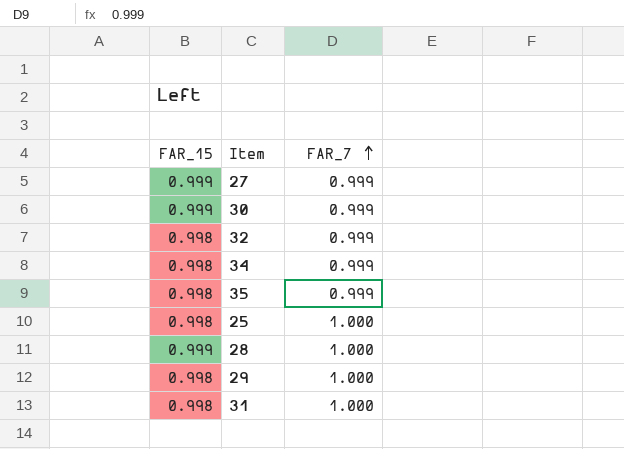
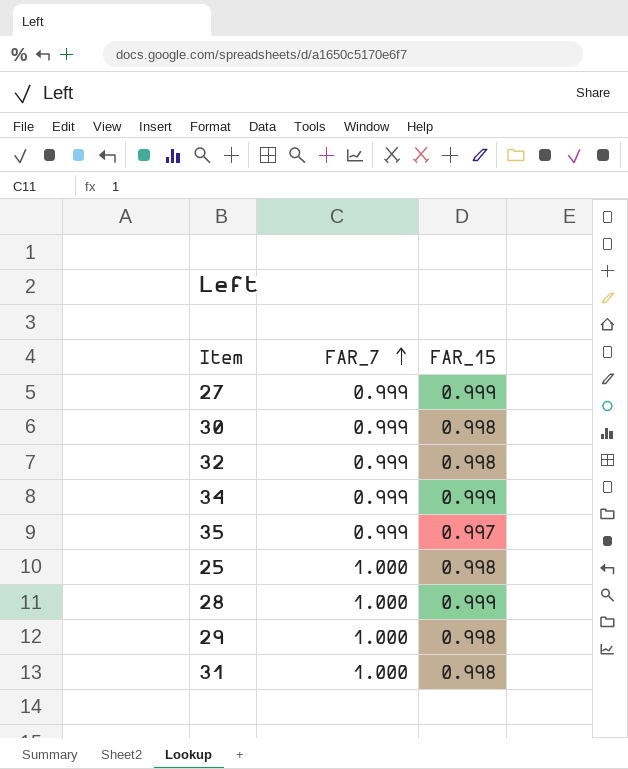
column FAR_15 | position: 1 -> 3
30 | FAR_15: 0.999 -> 0.998
34 | FAR_15: 0.998 -> 0.999
35 | FAR_15: 0.998 -> 0.997

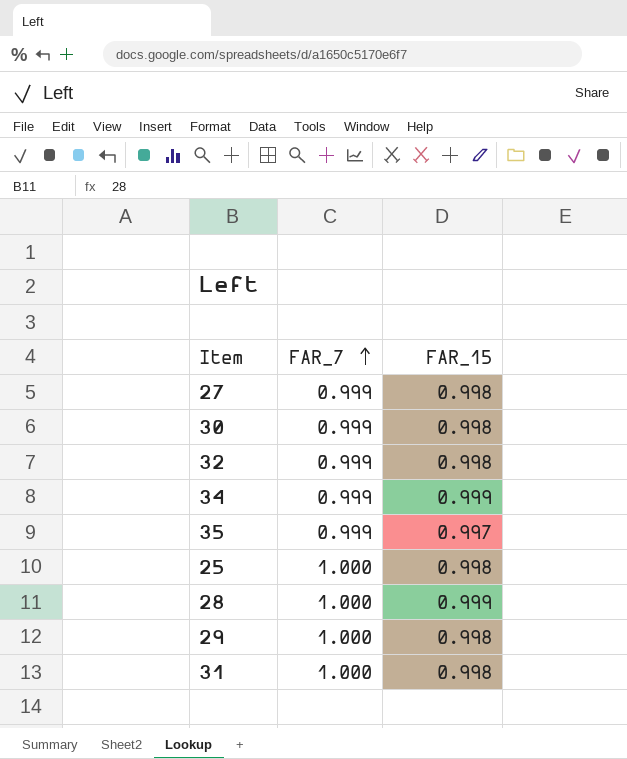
27 | FAR_15: 0.999 -> 0.998

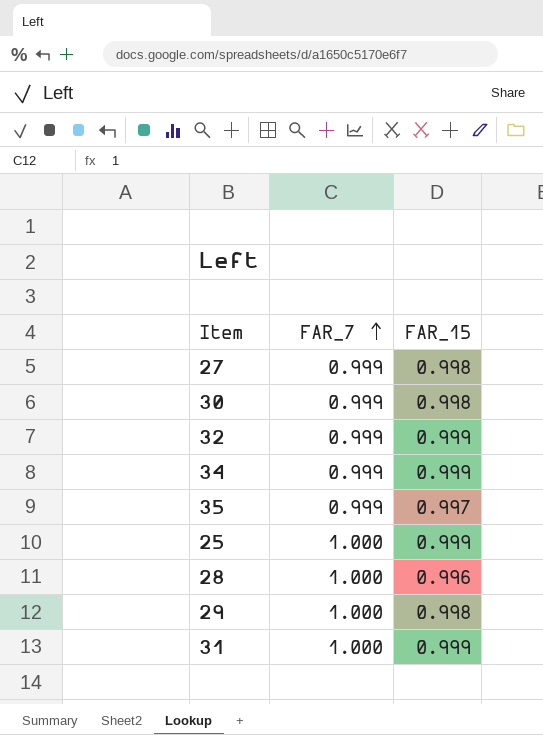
32 | FAR_15: 0.998 -> 0.999
25 | FAR_15: 0.998 -> 0.999
28 | FAR_15: 0.999 -> 0.996
31 | FAR_15: 0.998 -> 0.999

